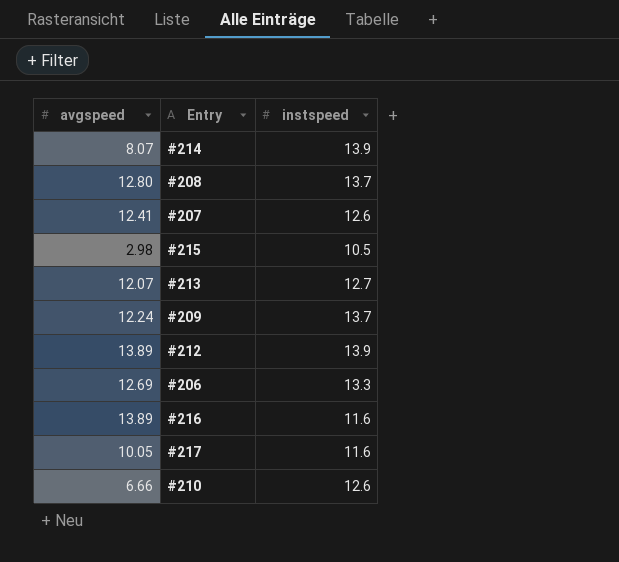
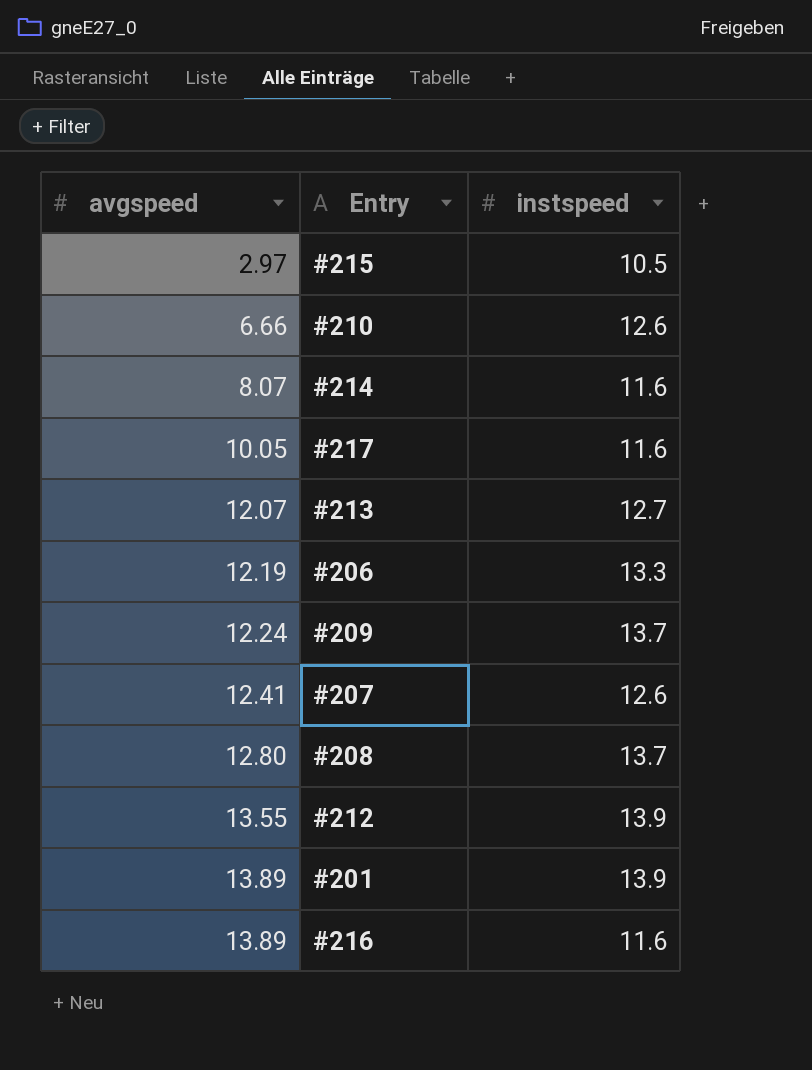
row order: none -> avgspeed ascending
#215 | avgspeed: 2.98 -> 2.97
#214 | instspeed: 13.9 -> 11.6
#206 | avgspeed: 12.69 -> 12.19
#212 | avgspeed: 13.89 -> 13.55
row #201: none -> 13.89 | 13.9

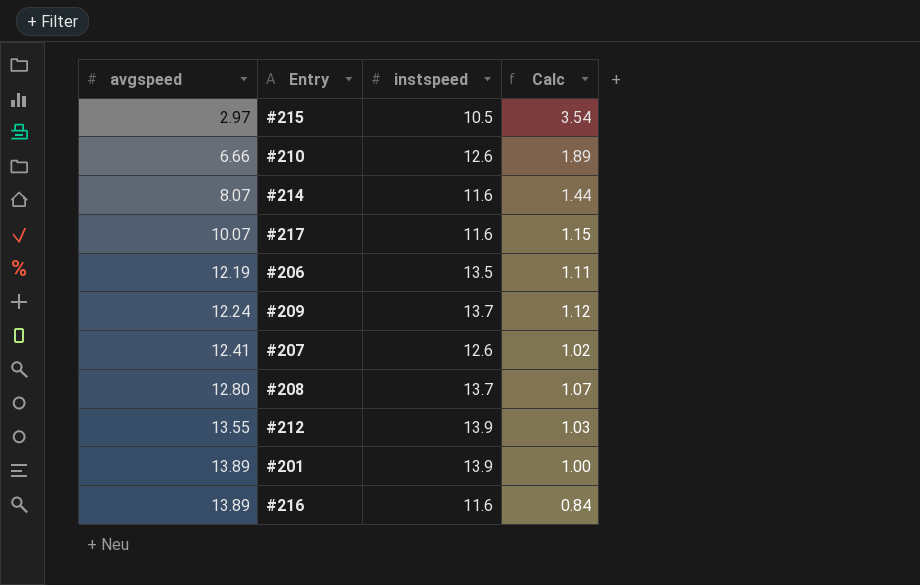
column Calc | formula: none -> [instspeed] / [avgspeed]
row #213: 12.07 | 12.7 -> none
#217 | avgspeed: 10.05 -> 10.07
#206 | instspeed: 13.3 -> 13.5

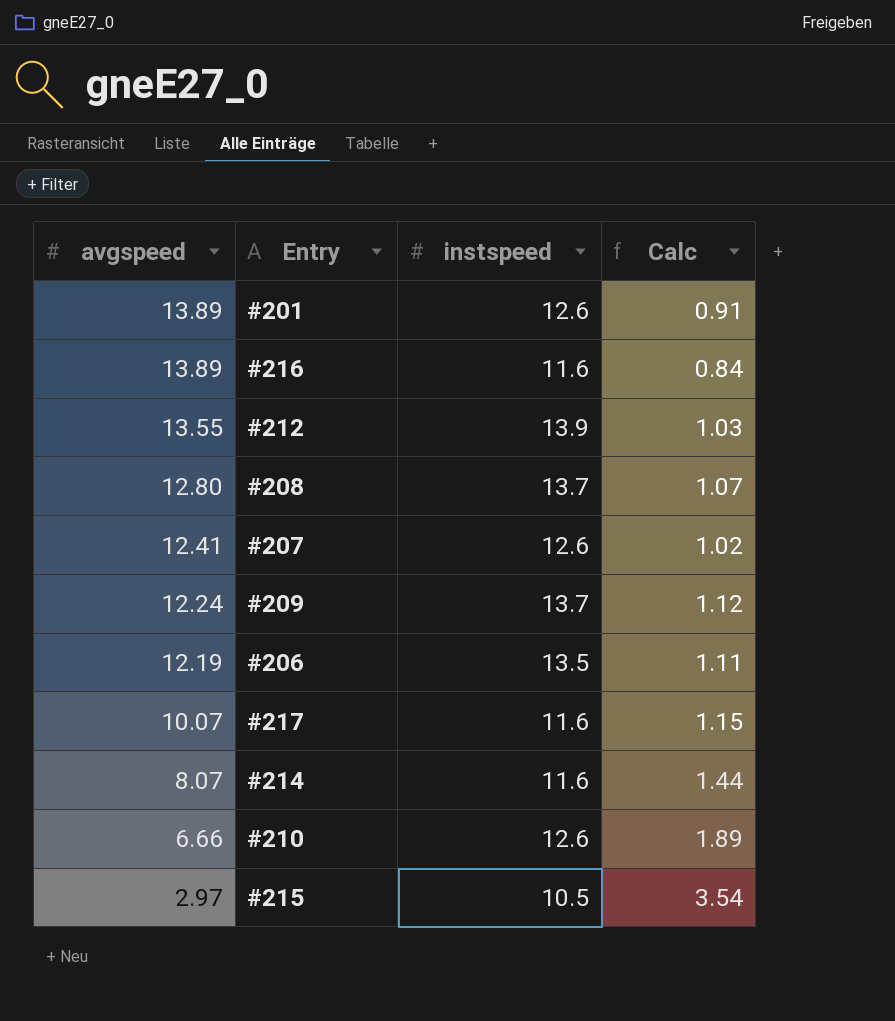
row order: avgspeed ascending -> avgspeed descending
#201 | instspeed: 13.9 -> 12.6
#201 | Calc: 1.00 -> 0.91

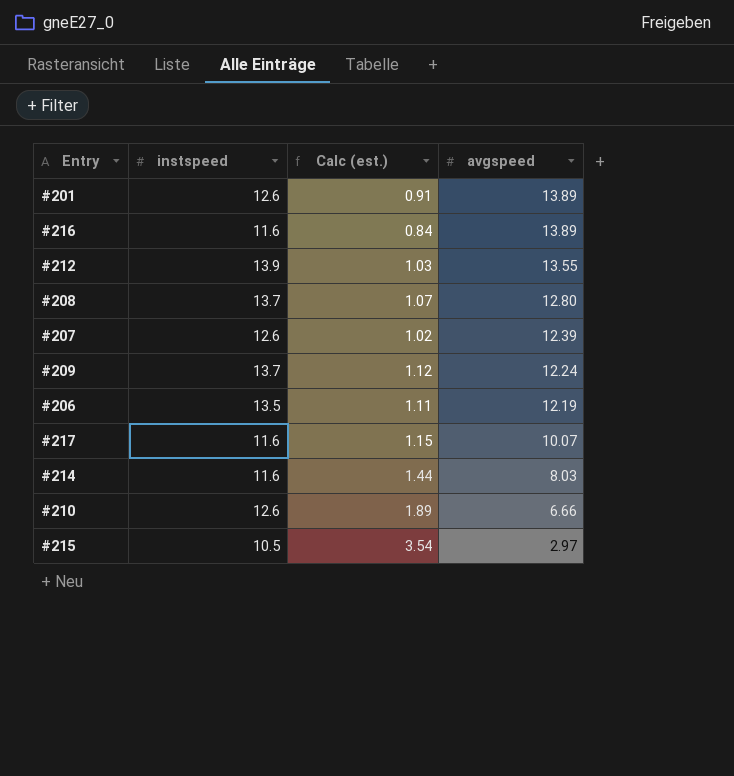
column name: Calc -> Calc (est.)
column avgspeed | position: 1 -> 4
#207 | avgspeed: 12.41 -> 12.39
#214 | avgspeed: 8.07 -> 8.03

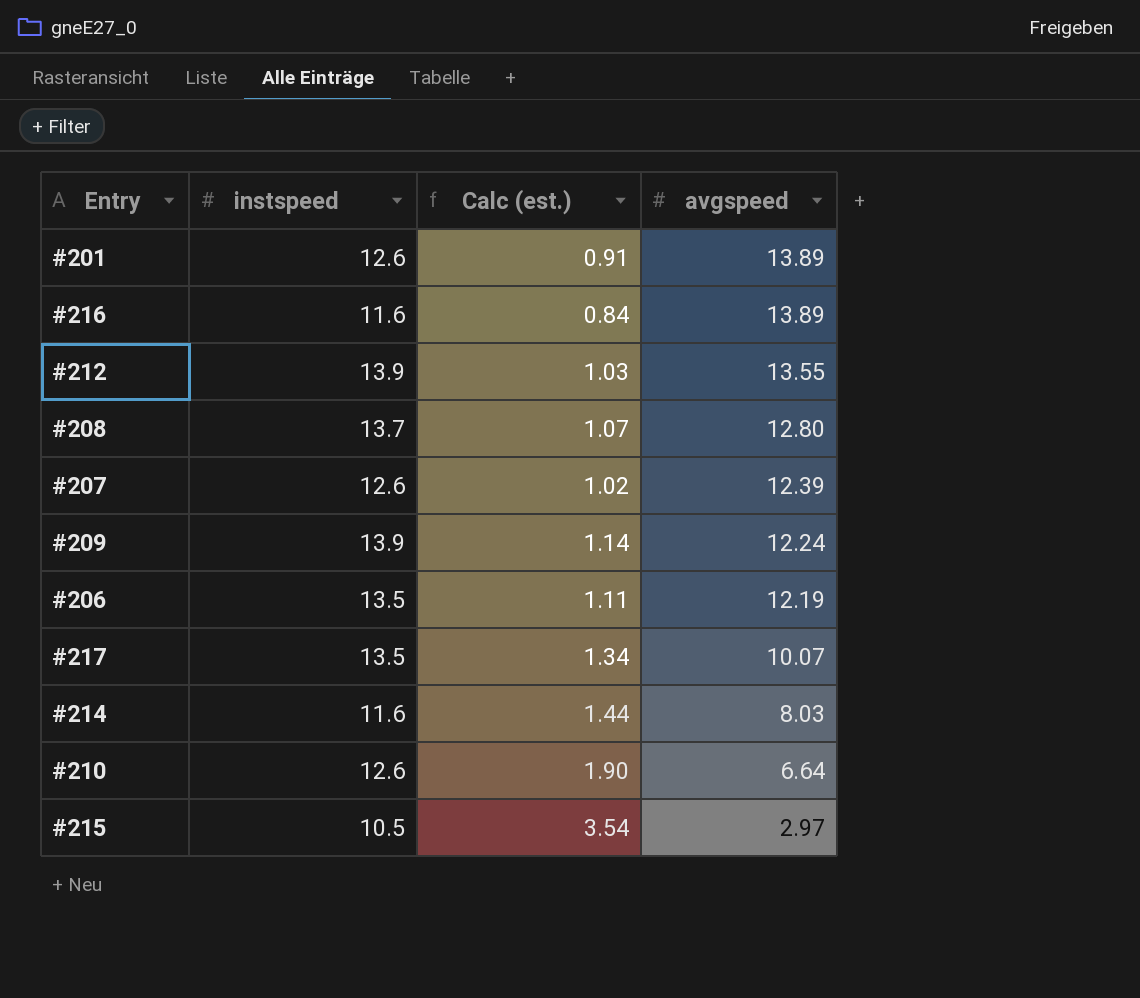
#209 | instspeed: 13.7 -> 13.9
#209 | Calc (est.): 1.12 -> 1.14
#217 | instspeed: 11.6 -> 13.5
#217 | Calc (est.): 1.15 -> 1.34
#210 | Calc (est.): 1.89 -> 1.90
#210 | avgspeed: 6.66 -> 6.64

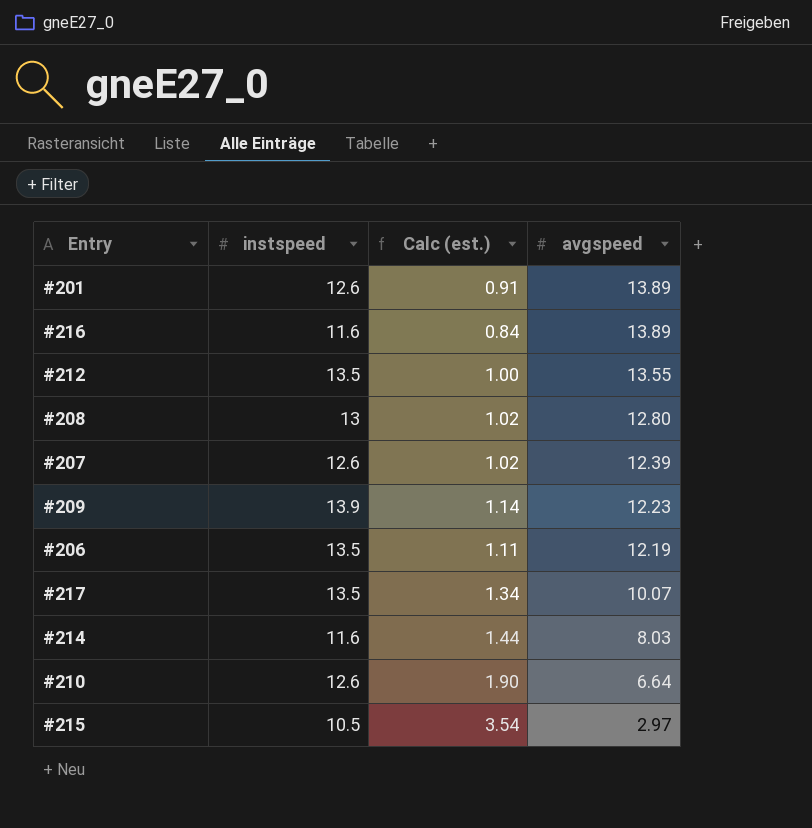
#212 | instspeed: 13.9 -> 13.5
#212 | Calc (est.): 1.03 -> 1.00
#208 | instspeed: 13.7 -> 13
#208 | Calc (est.): 1.07 -> 1.02
#209 | avgspeed: 12.24 -> 12.23

